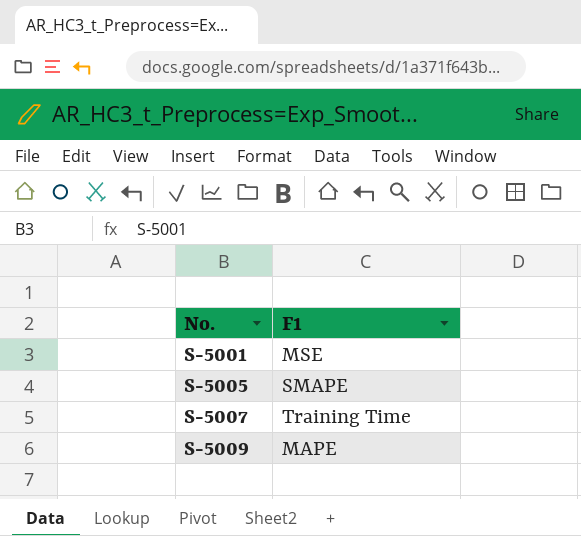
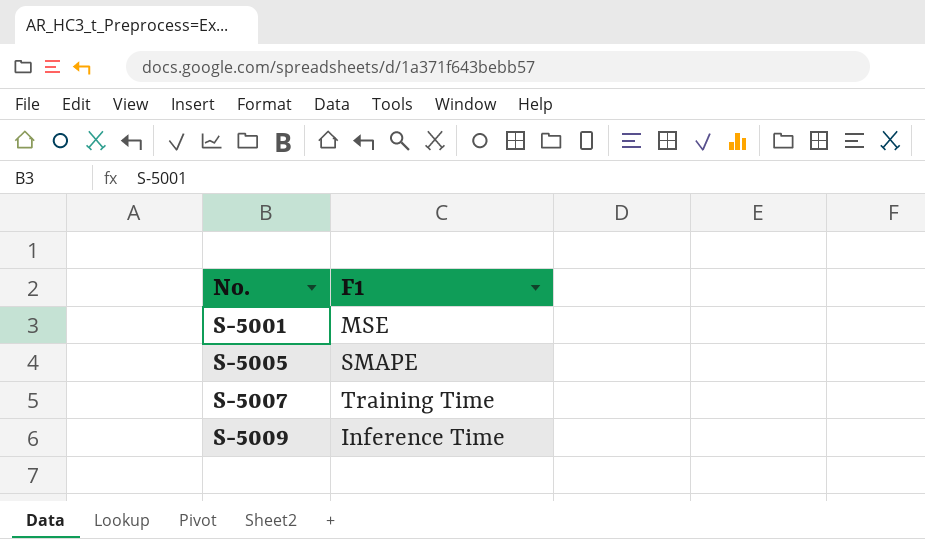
S-5009 | F1: MAPE -> Inference Time

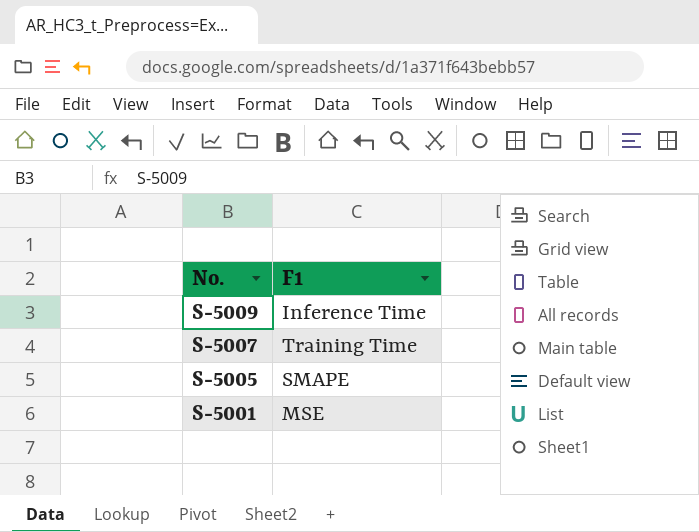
row order: No. ascending -> No. descending

